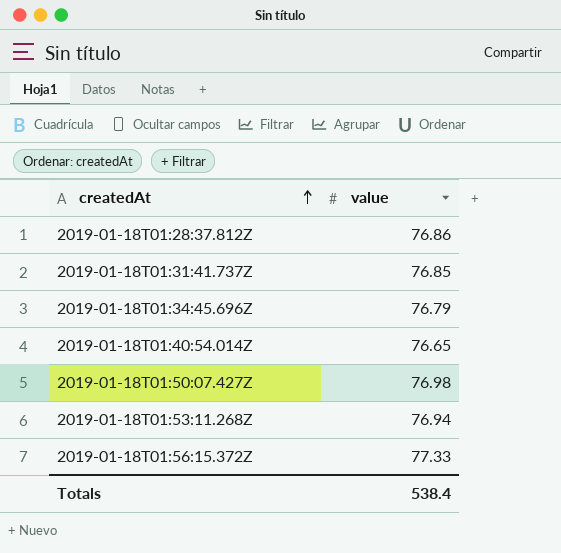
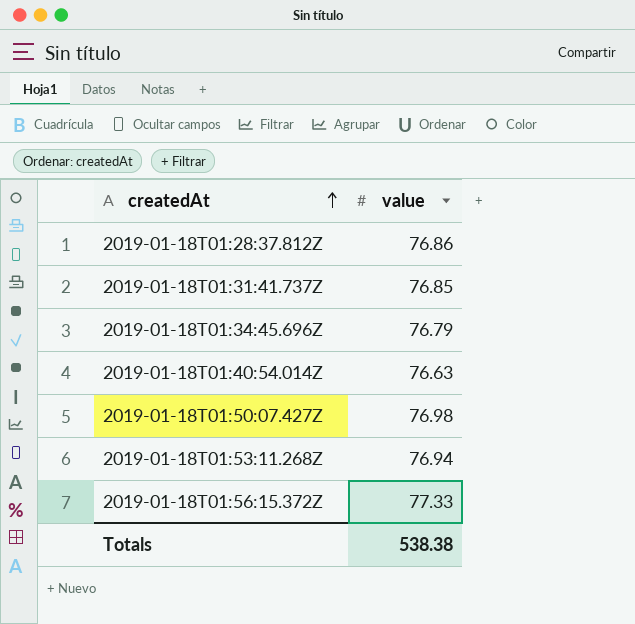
2019-01-18T01:40:54.014Z | value: 76.65 -> 76.63
Totals | value: 538.4 -> 538.38

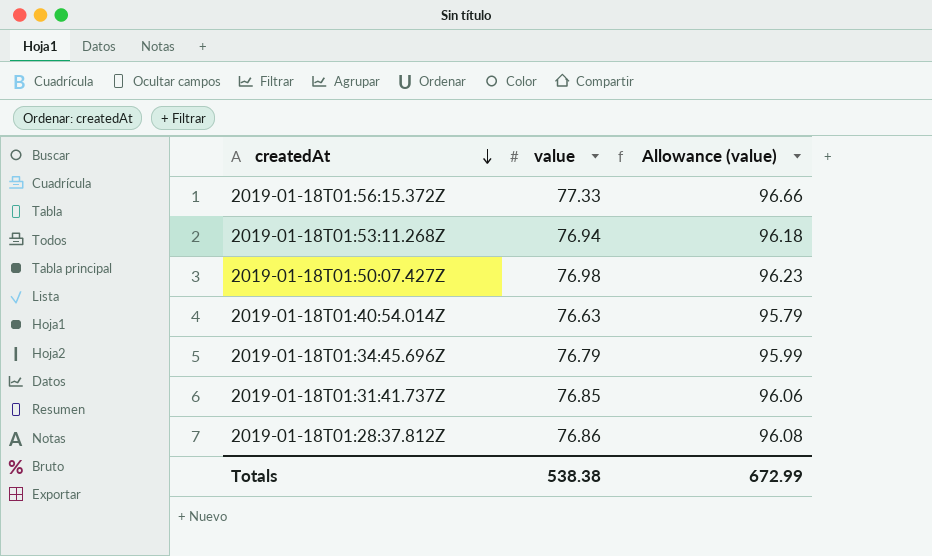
row order: createdAt ascending -> createdAt descending
column Allowance (value) | formula: none -> [value] * 1.25

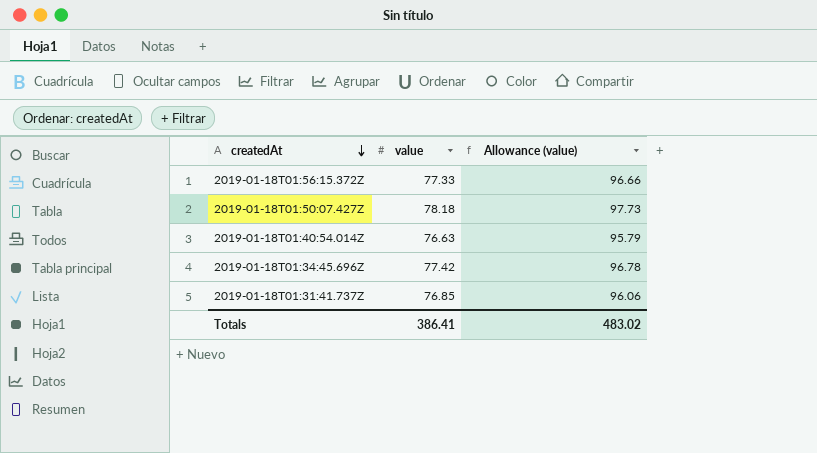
row 2019-01-18T01:53:11.268Z: 76.94 | 96.18 -> none
row 2019-01-18T01:28:37.812Z: 76.86 | 96.08 -> none
2019-01-18T01:50:07.427Z | value: 76.98 -> 78.18
2019-01-18T01:50:07.427Z | Allowance (value): 96.23 -> 97.73
2019-01-18T01:34:45.696Z | value: 76.79 -> 77.42
2019-01-18T01:34:45.696Z | Allowance (value): 95.99 -> 96.78
Totals | value: 538.38 -> 386.41
Totals | Allowance (value): 672.99 -> 483.02

